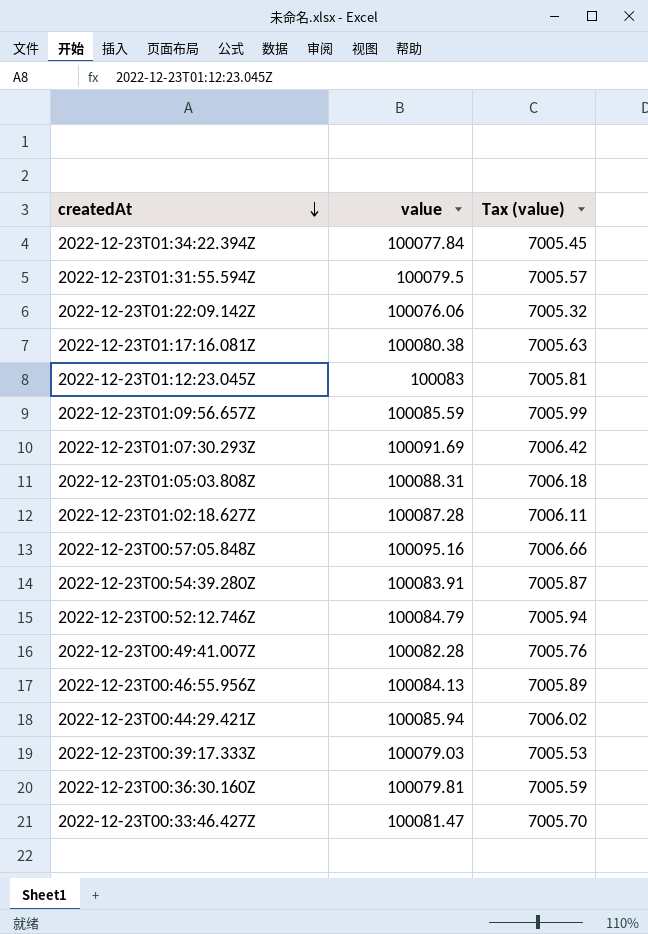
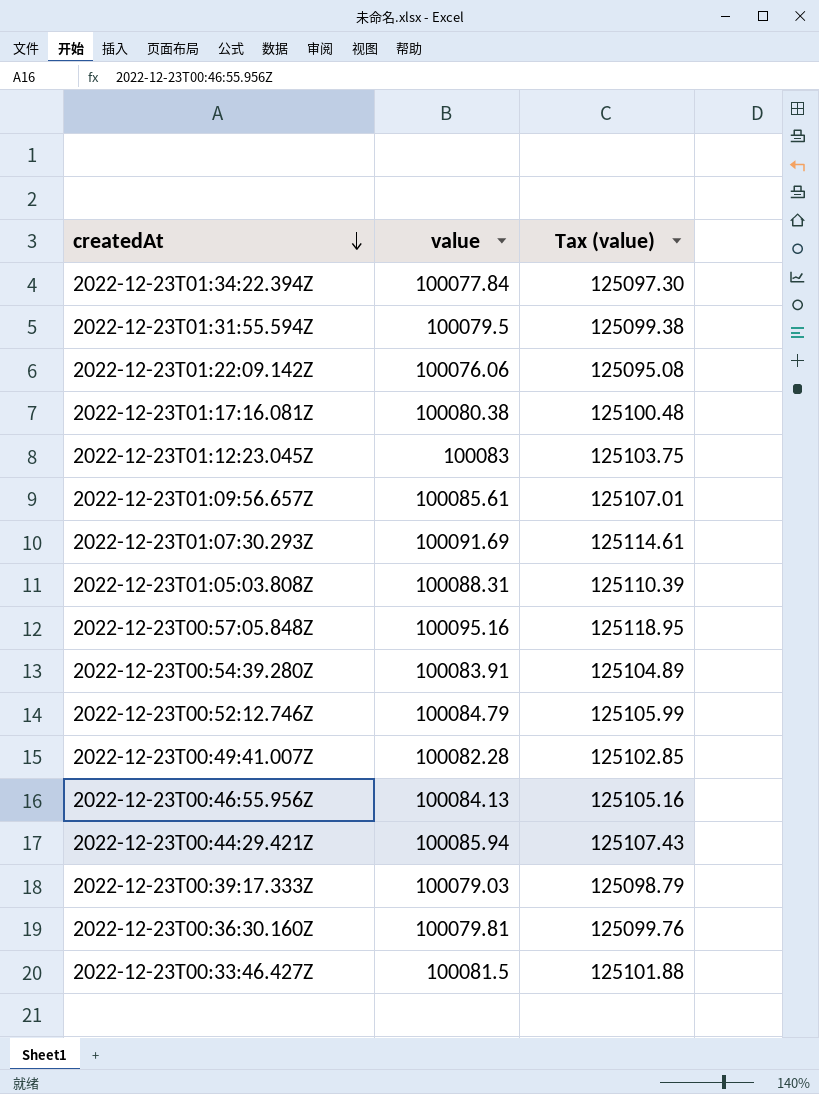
column Tax (value) | formula: [value] * 0.07 -> [value] * 1.25
row 2022-12-23T01:02:18.627Z: 100087.28 | 7006.11 -> none
2022-12-23T01:09:56.657Z | value: 100085.59 -> 100085.61
2022-12-23T00:33:46.427Z | value: 100081.47 -> 100081.5

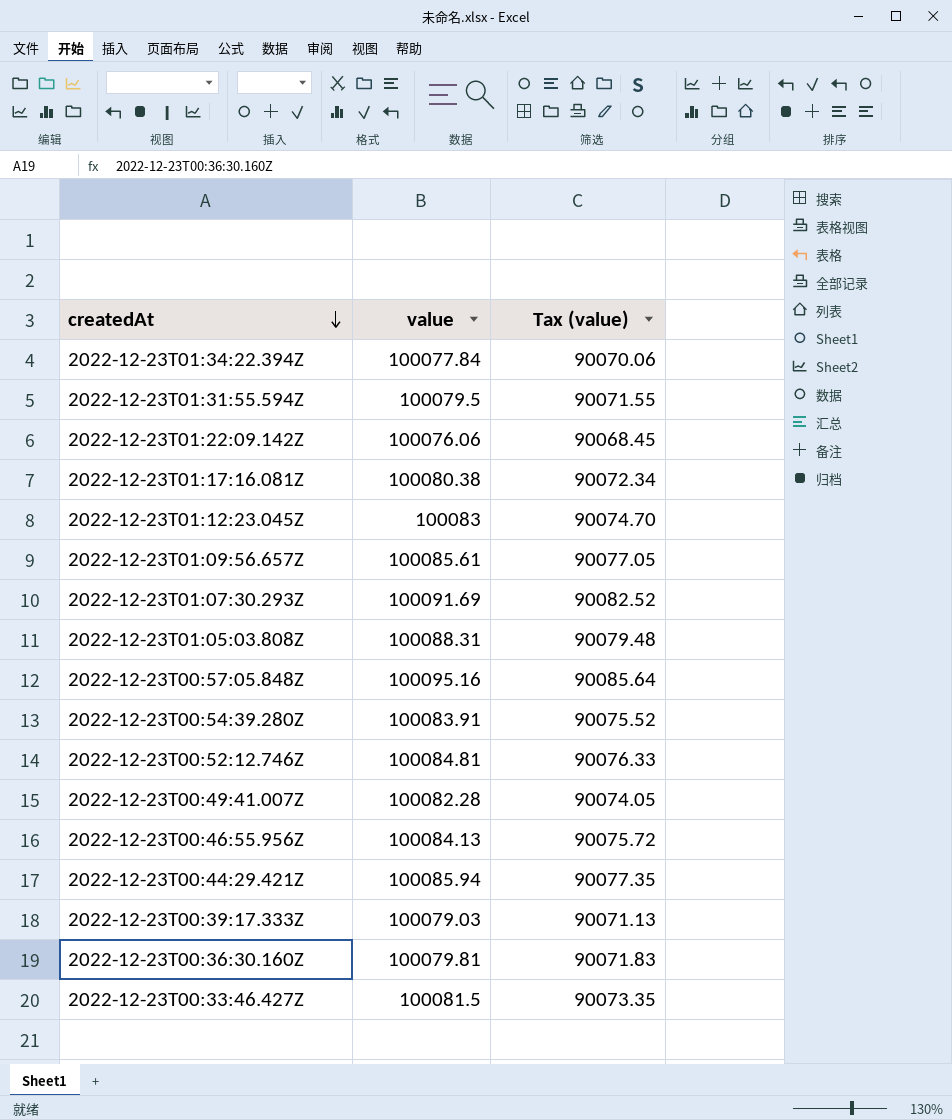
column Tax (value) | formula: [value] * 1.25 -> [value] * 0.9
2022-12-23T00:52:12.746Z | value: 100084.79 -> 100084.81

